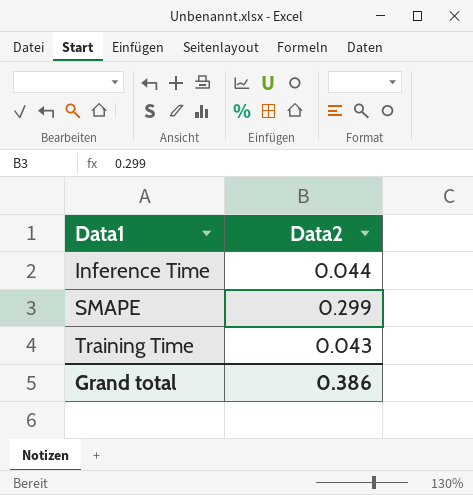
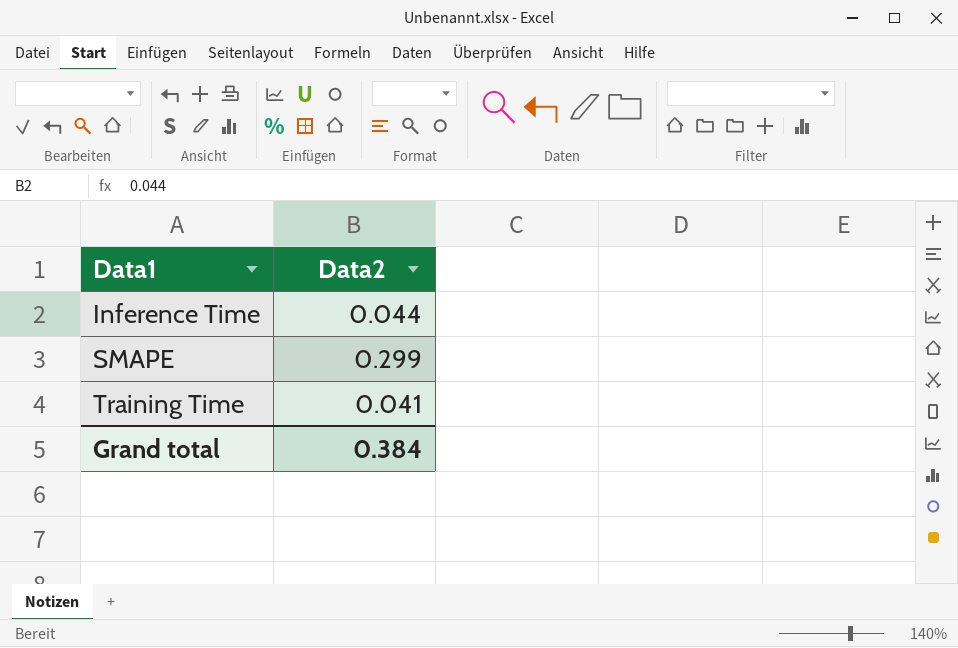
Training Time | Data2: 0.043 -> 0.041
Grand total | Data2: 0.386 -> 0.384

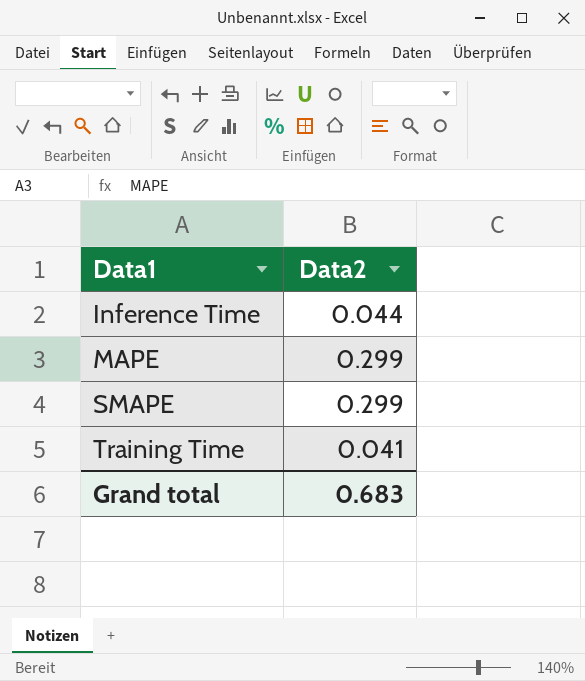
row MAPE: none -> 0.299
Grand total | Data2: 0.384 -> 0.683

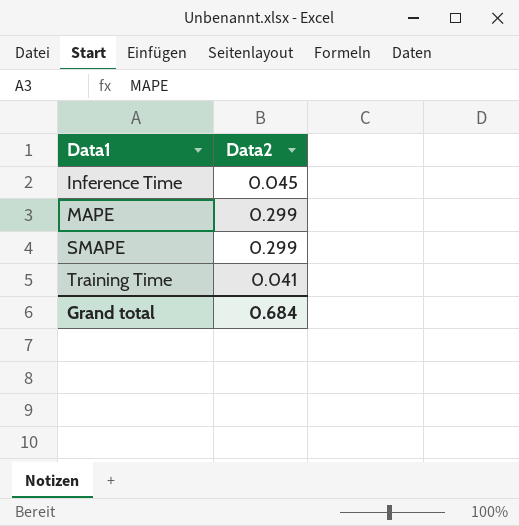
Inference Time | Data2: 0.044 -> 0.045
Grand total | Data2: 0.683 -> 0.684

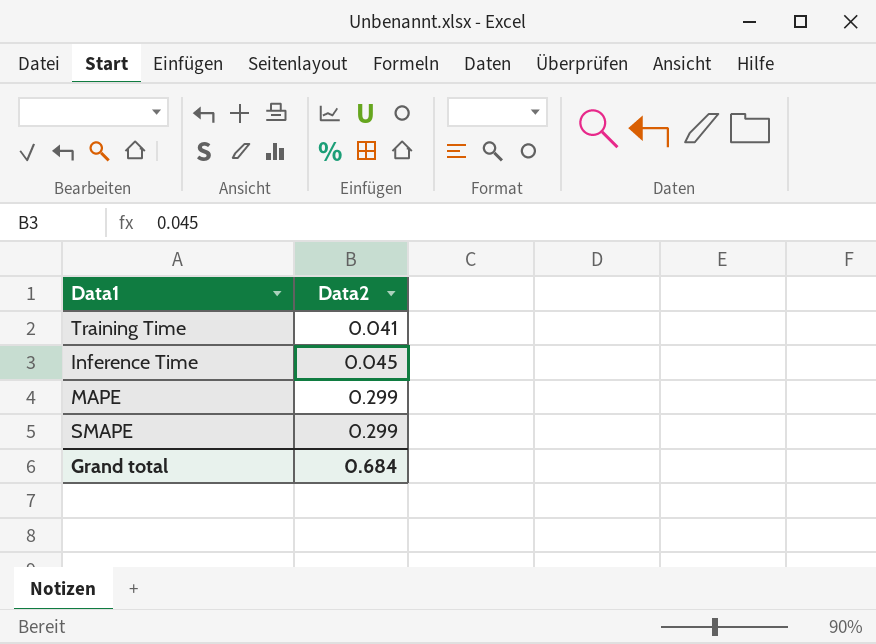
row order: Data1 ascending -> Data2 ascending

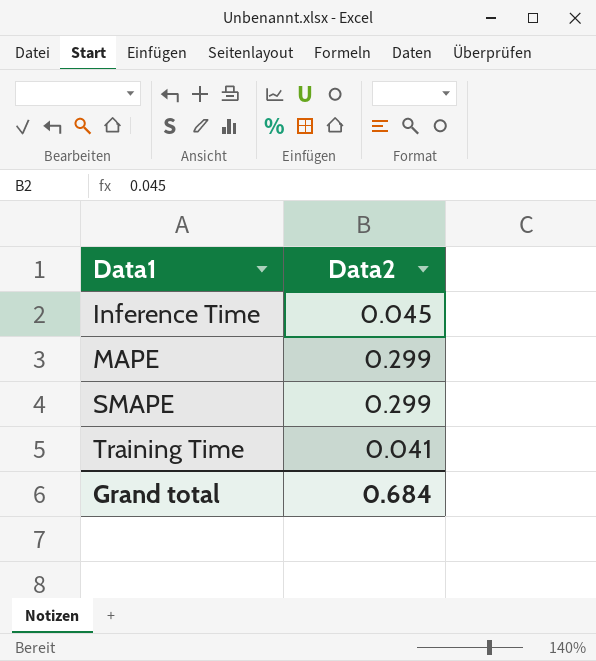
row order: Data2 ascending -> Data1 ascending

